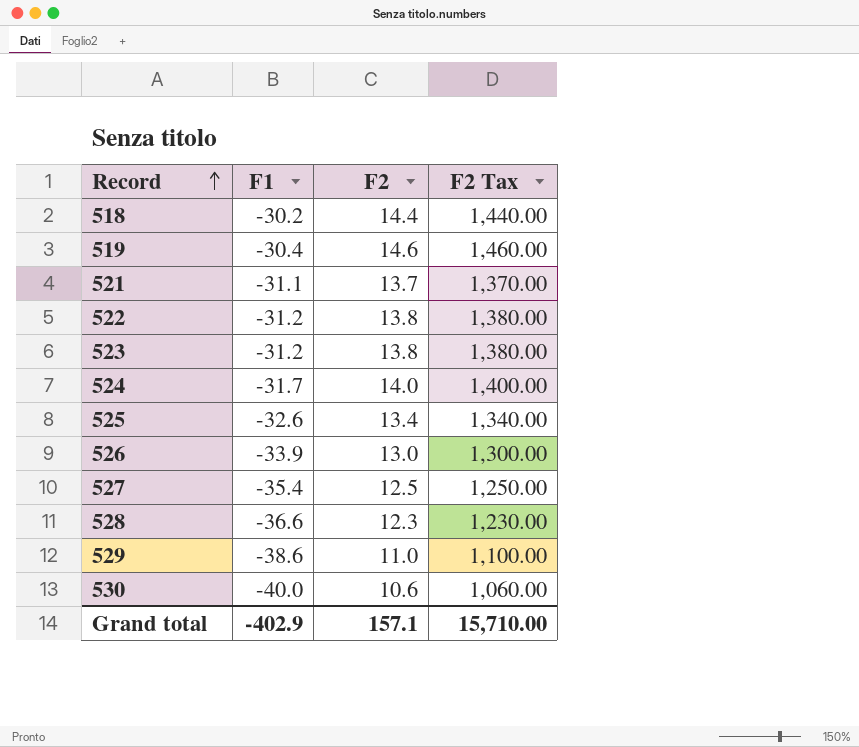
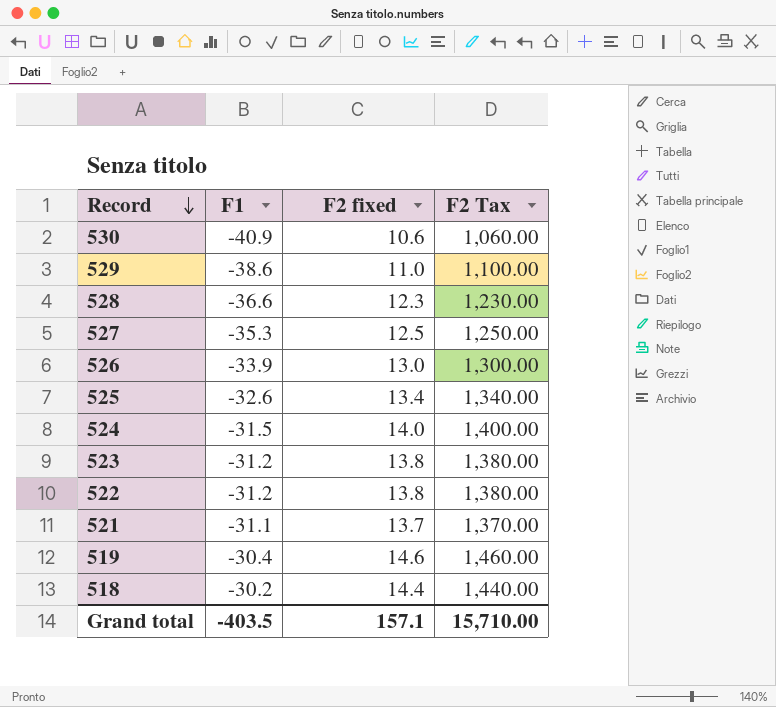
row order: Record ascending -> Record descending
column name: F2 -> F2 fixed
530 | F1: -40.0 -> -40.9
527 | F1: -35.4 -> -35.3
524 | F1: -31.7 -> -31.5
Grand total | F1: -402.9 -> -403.5

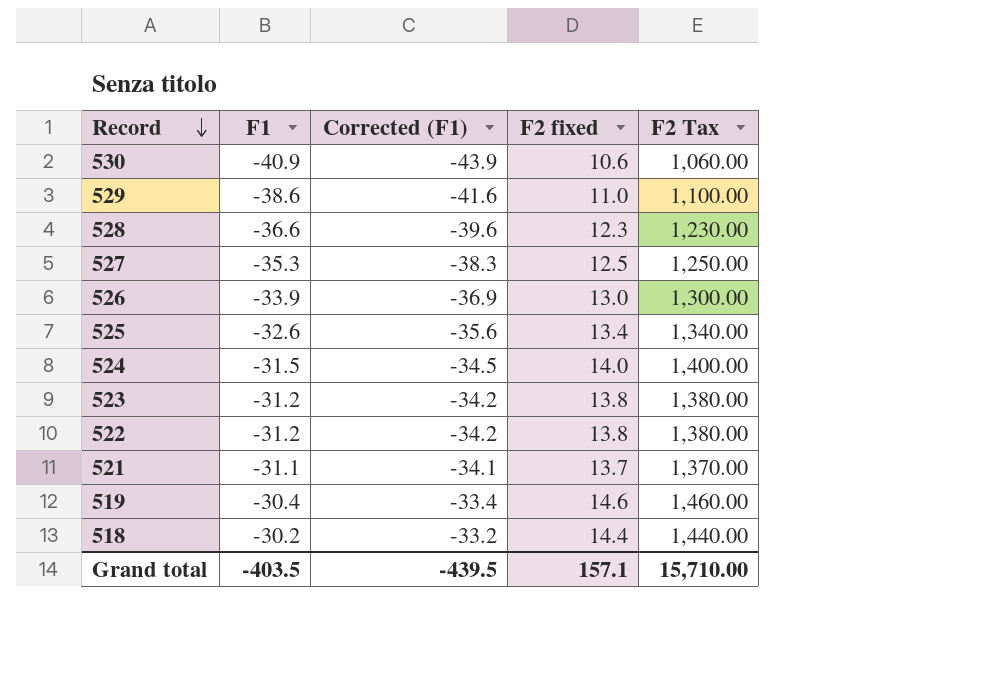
column Corrected (F1) | formula: none -> [F1] - 3

